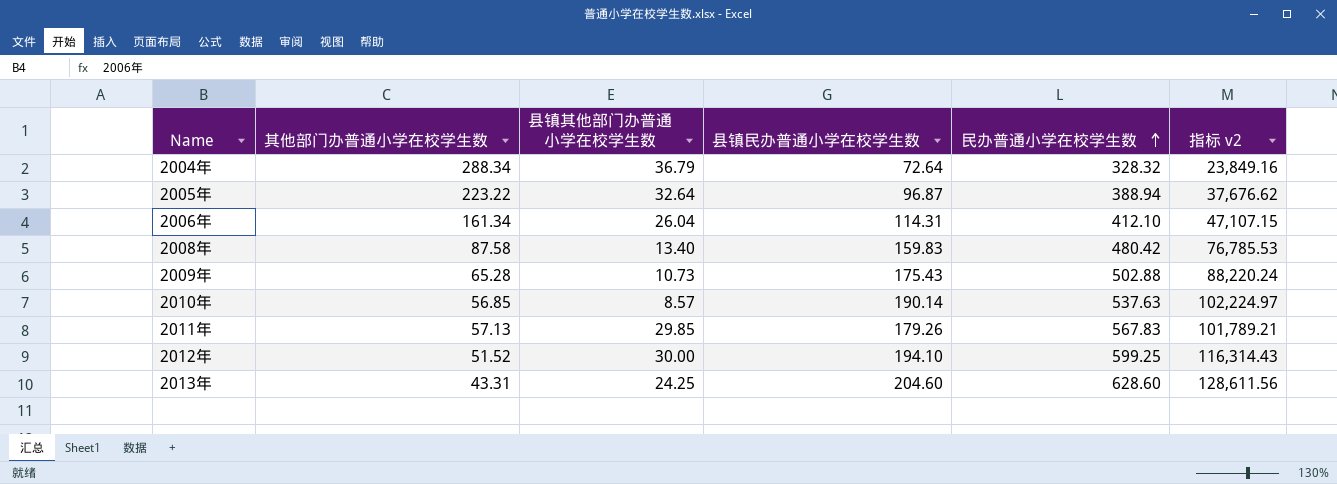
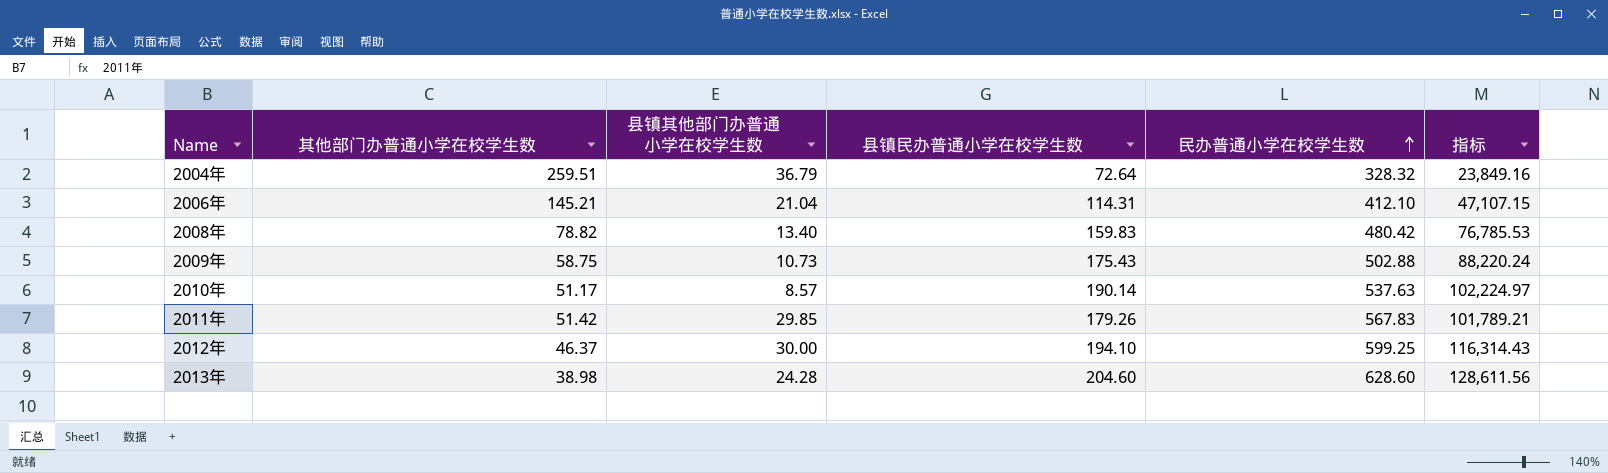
column name: 指标 v2 -> 指标
row 2005年: 223.22 | 32.64 | 96.87 | 388.94 | 37,676.62 -> none
2004年 | 其他部门办普通小学在校学生数: 288.34 -> 259.51
2006年 | 其他部门办普通小学在校学生数: 161.34 -> 145.21
2006年 | 县镇其他部门办普通小学在校学生数: 26.04 -> 21.04
2008年 | 其他部门办普通小学在校学生数: 87.58 -> 78.82
2009年 | 其他部门办普通小学在校学生数: 65.28 -> 58.75
2010年 | 其他部门办普通小学在校学生数: 56.85 -> 51.17
2011年 | 其他部门办普通小学在校学生数: 57.13 -> 51.42
2012年 | 其他部门办普通小学在校学生数: 51.52 -> 46.37
2013年 | 其他部门办普通小学在校学生数: 43.31 -> 38.98
2013年 | 县镇其他部门办普通小学在校学生数: 24.25 -> 24.28

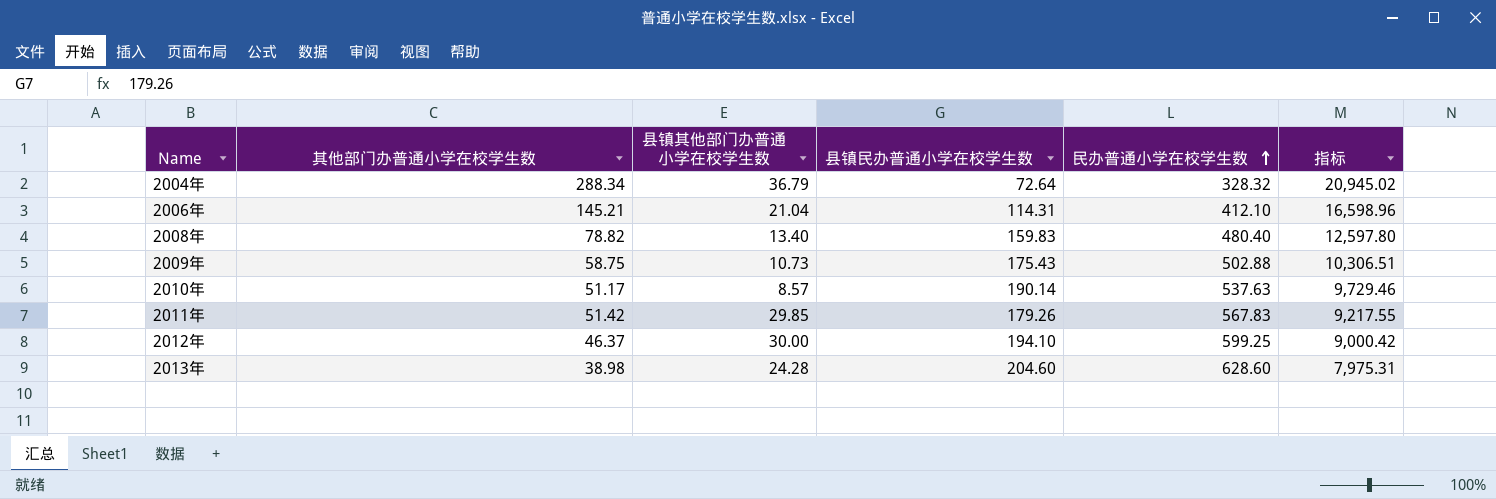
column 指标 | formula: [县镇民办普通小学在校学生数] * [民办普通小学在校学生数] -> [其他部门办普通小学在校学生数] * [县镇民办普通小学在校学生数]
2004年 | 其他部门办普通小学在校学生数: 259.51 -> 288.34
2008年 | 民办普通小学在校学生数: 480.42 -> 480.40

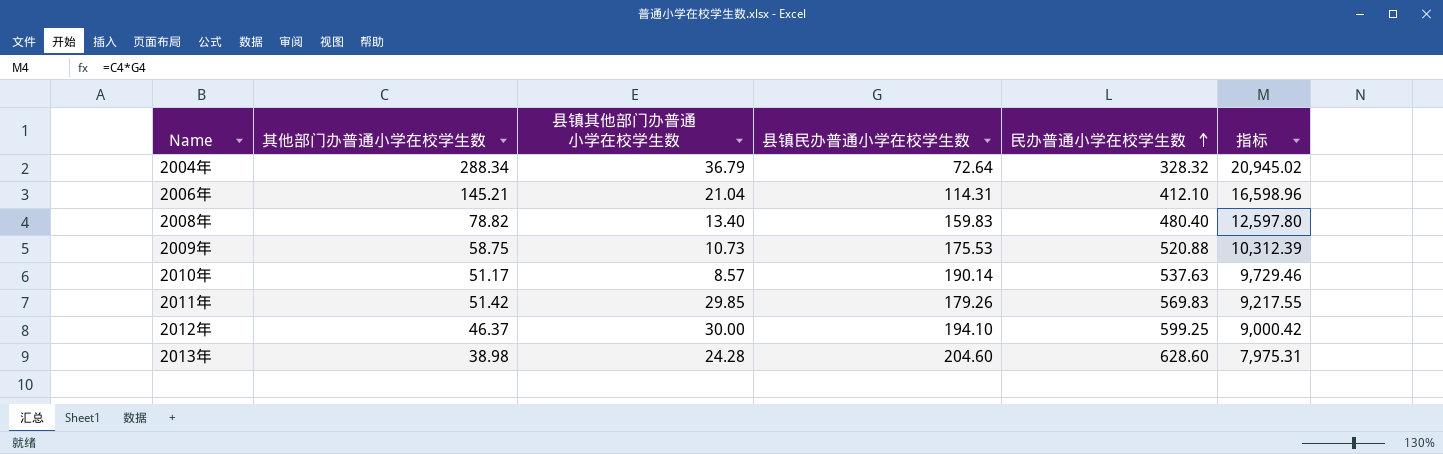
2009年 | 县镇民办普通小学在校学生数: 175.43 -> 175.53
2009年 | 民办普通小学在校学生数: 502.88 -> 520.88
2009年 | 指标: 10,306.51 -> 10,312.39
2011年 | 民办普通小学在校学生数: 567.83 -> 569.83

